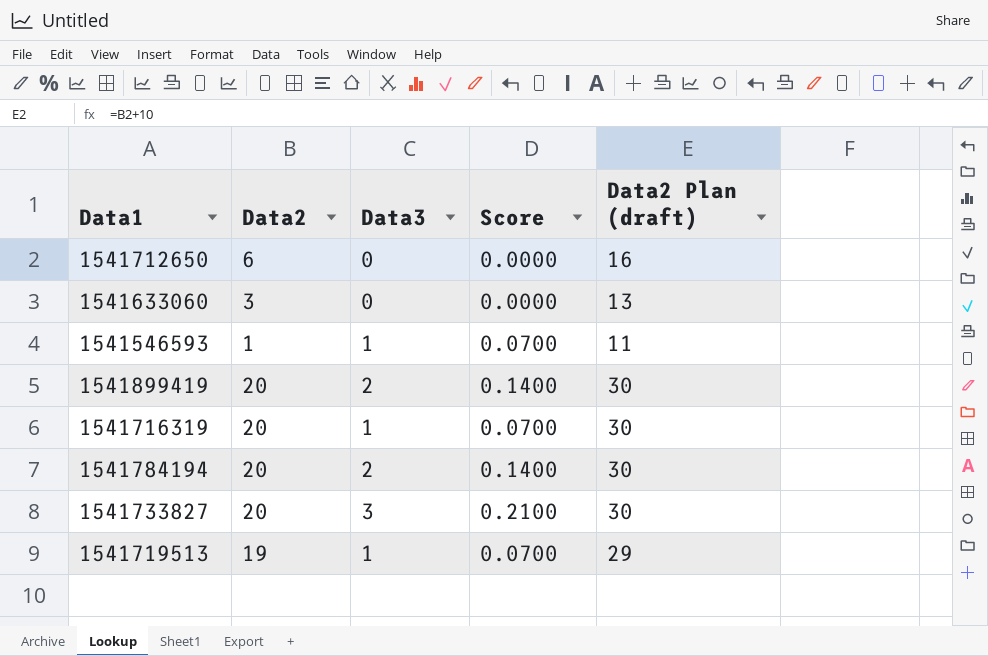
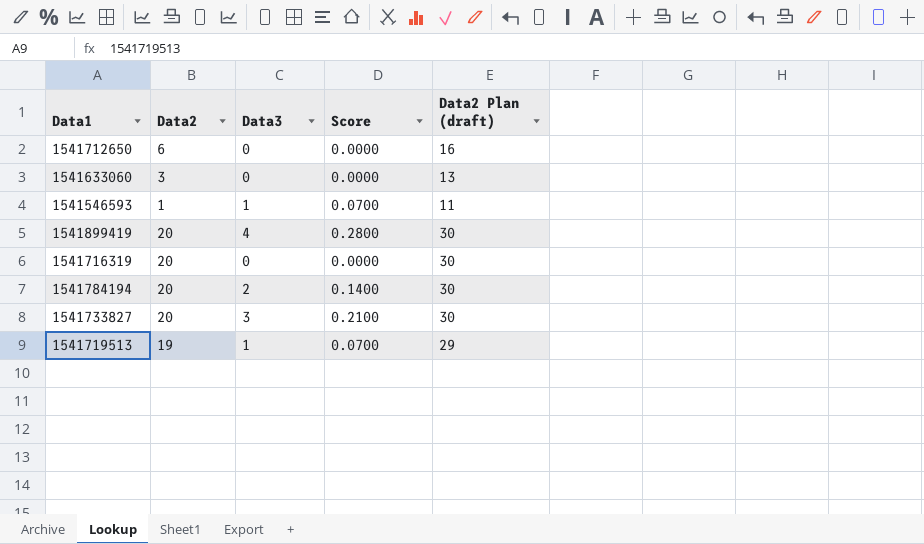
1541899419 | Data3: 2 -> 4
1541899419 | Score: 0.1400 -> 0.2800
1541716319 | Data3: 1 -> 0
1541716319 | Score: 0.0700 -> 0.0000

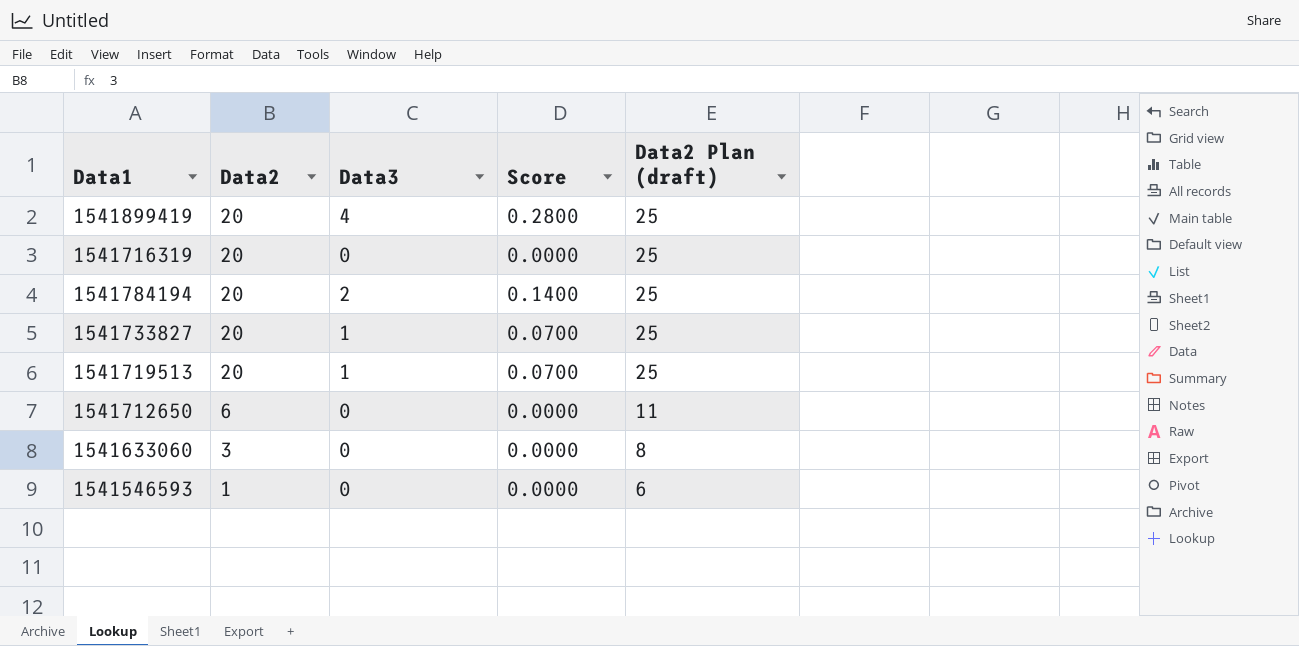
row order: none -> Data2 descending
column Data2 Plan (draft) | formula: [Data2] + 10 -> [Data2] + 5
1541733827 | Data3: 3 -> 1
1541733827 | Score: 0.2100 -> 0.0700
1541719513 | Data2: 19 -> 20
1541546593 | Data3: 1 -> 0
1541546593 | Score: 0.0700 -> 0.0000

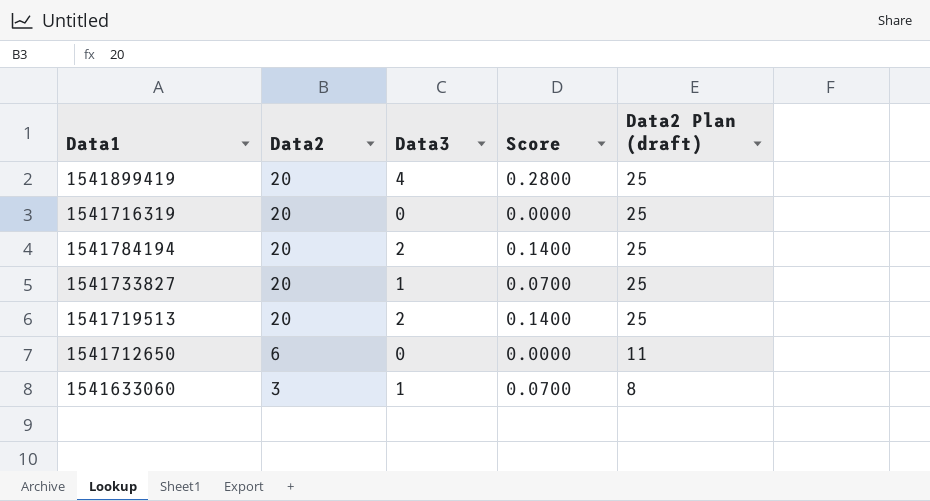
row 1541546593: 1 | 0 | 0.0000 | 6 -> none
1541719513 | Data3: 1 -> 2
1541719513 | Score: 0.0700 -> 0.1400
1541633060 | Data3: 0 -> 1
1541633060 | Score: 0.0000 -> 0.0700

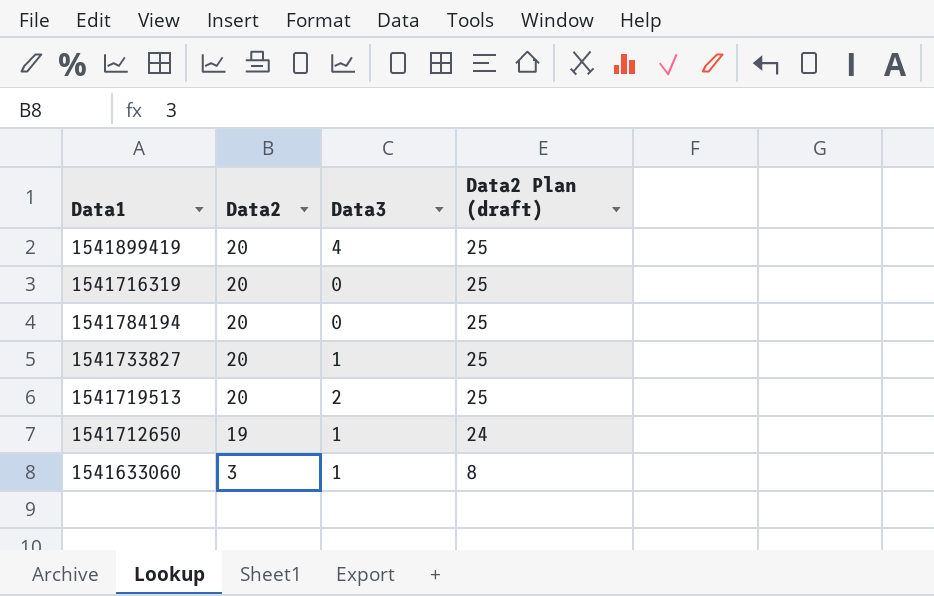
column Score | formula: [Data3] * 0.07 -> none
1541784194 | Data3: 2 -> 0
1541712650 | Data2: 6 -> 19
1541712650 | Data3: 0 -> 1
1541712650 | Data2 Plan (draft): 11 -> 24

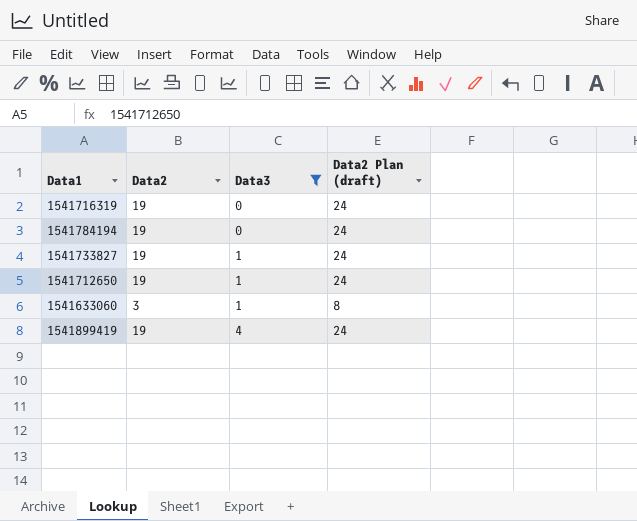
filter: none -> Data3 != 2
row order: Data2 descending -> Data3 ascending
1541716319 | Data2: 20 -> 19
1541716319 | Data2 Plan (draft): 25 -> 24
1541784194 | Data2: 20 -> 19
1541784194 | Data2 Plan (draft): 25 -> 24
1541733827 | Data2: 20 -> 19
1541733827 | Data2 Plan (draft): 25 -> 24
1541899419 | Data2: 20 -> 19
1541899419 | Data2 Plan (draft): 25 -> 24

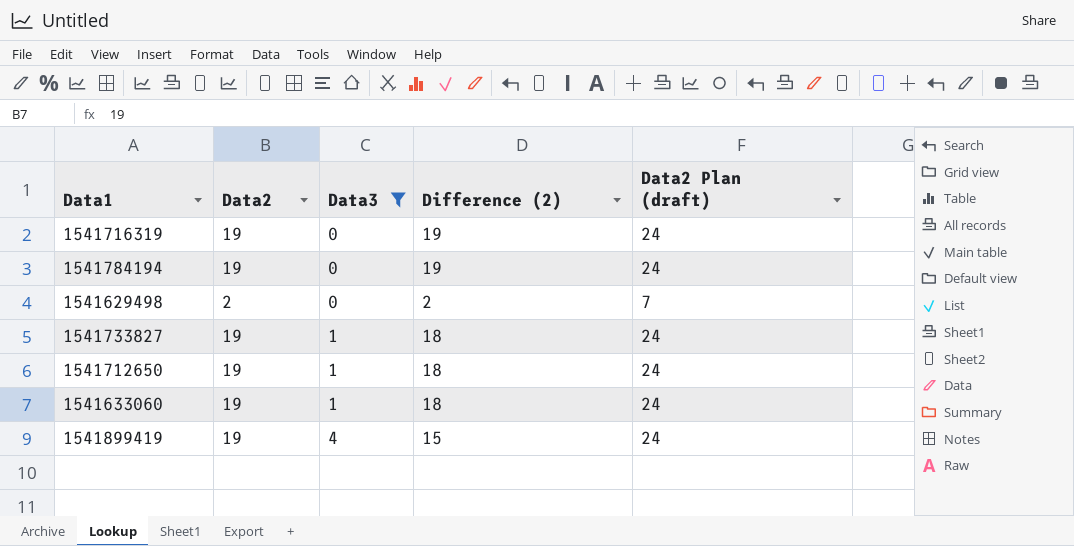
column Difference (2) | formula: none -> [Data2] - [Data3]
row 1541629498: none -> 2 | 0 | 2 | 7
1541633060 | Data2: 3 -> 19
1541633060 | Data2 Plan (draft): 8 -> 24

